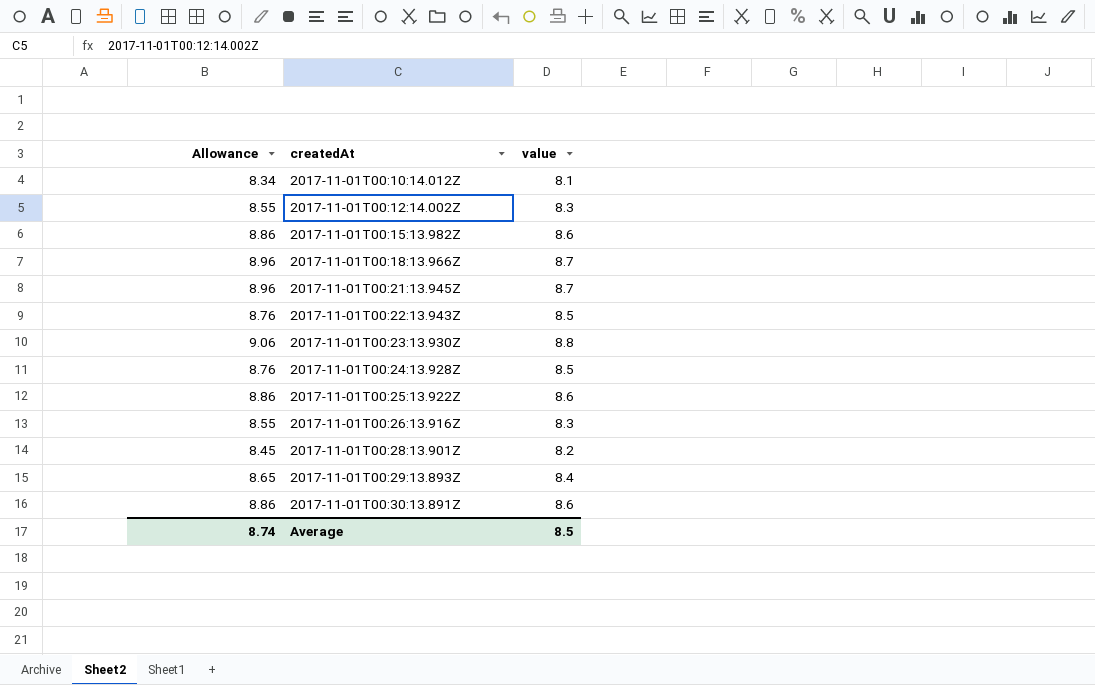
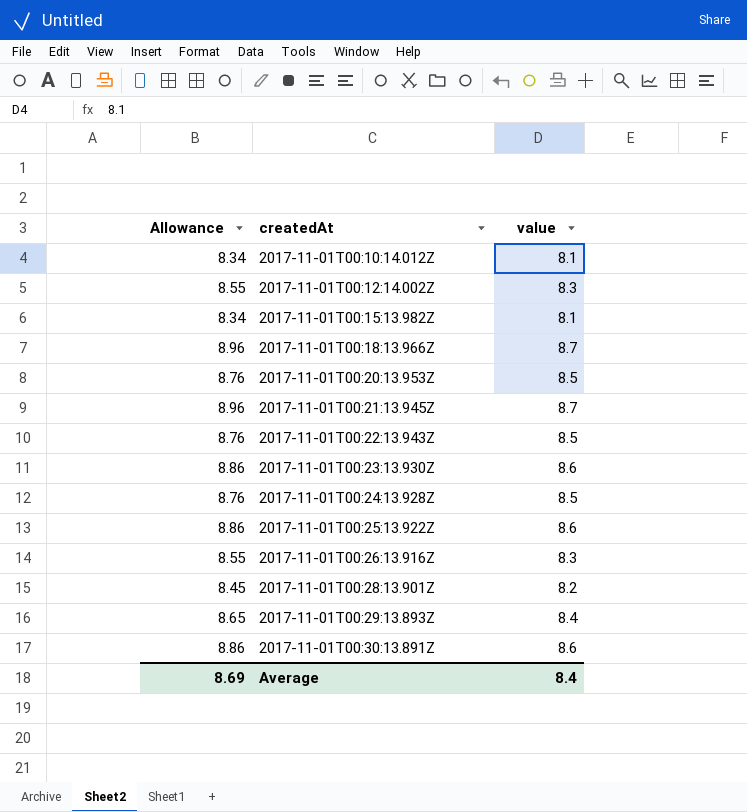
2017-11-01T00:15:13.982Z | Allowance: 8.86 -> 8.34
2017-11-01T00:15:13.982Z | value: 8.6 -> 8.1
row 2017-11-01T00:20:13.953Z: none -> 8.76 | 8.5
2017-11-01T00:23:13.930Z | Allowance: 9.06 -> 8.86
2017-11-01T00:23:13.930Z | value: 8.8 -> 8.6
Average | Allowance: 8.74 -> 8.69
Average | value: 8.5 -> 8.4

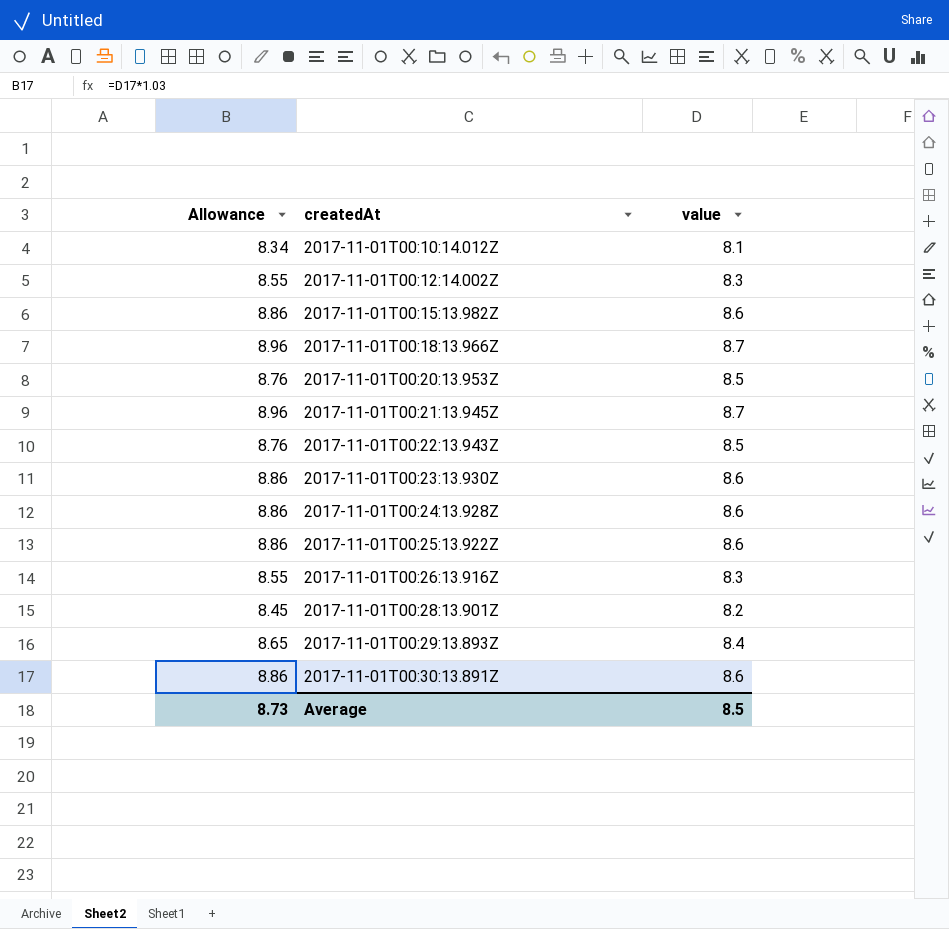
2017-11-01T00:15:13.982Z | Allowance: 8.34 -> 8.86
2017-11-01T00:15:13.982Z | value: 8.1 -> 8.6
2017-11-01T00:24:13.928Z | Allowance: 8.76 -> 8.86
2017-11-01T00:24:13.928Z | value: 8.5 -> 8.6
Average | Allowance: 8.69 -> 8.73
Average | value: 8.4 -> 8.5

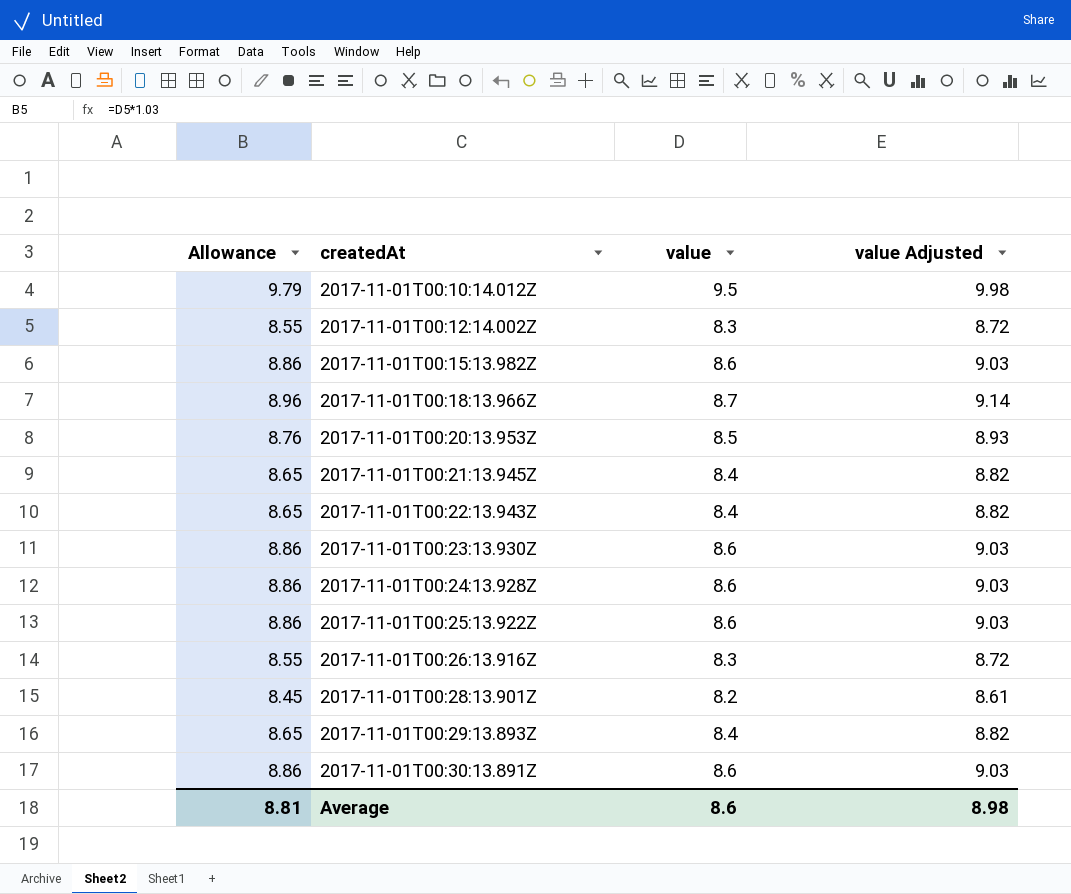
column value Adjusted | formula: none -> [value] * 1.05
2017-11-01T00:10:14.012Z | Allowance: 8.34 -> 9.79
2017-11-01T00:10:14.012Z | value: 8.1 -> 9.5
2017-11-01T00:21:13.945Z | Allowance: 8.96 -> 8.65
2017-11-01T00:21:13.945Z | value: 8.7 -> 8.4
2017-11-01T00:22:13.943Z | Allowance: 8.76 -> 8.65
2017-11-01T00:22:13.943Z | value: 8.5 -> 8.4
Average | Allowance: 8.73 -> 8.81
Average | value: 8.5 -> 8.6

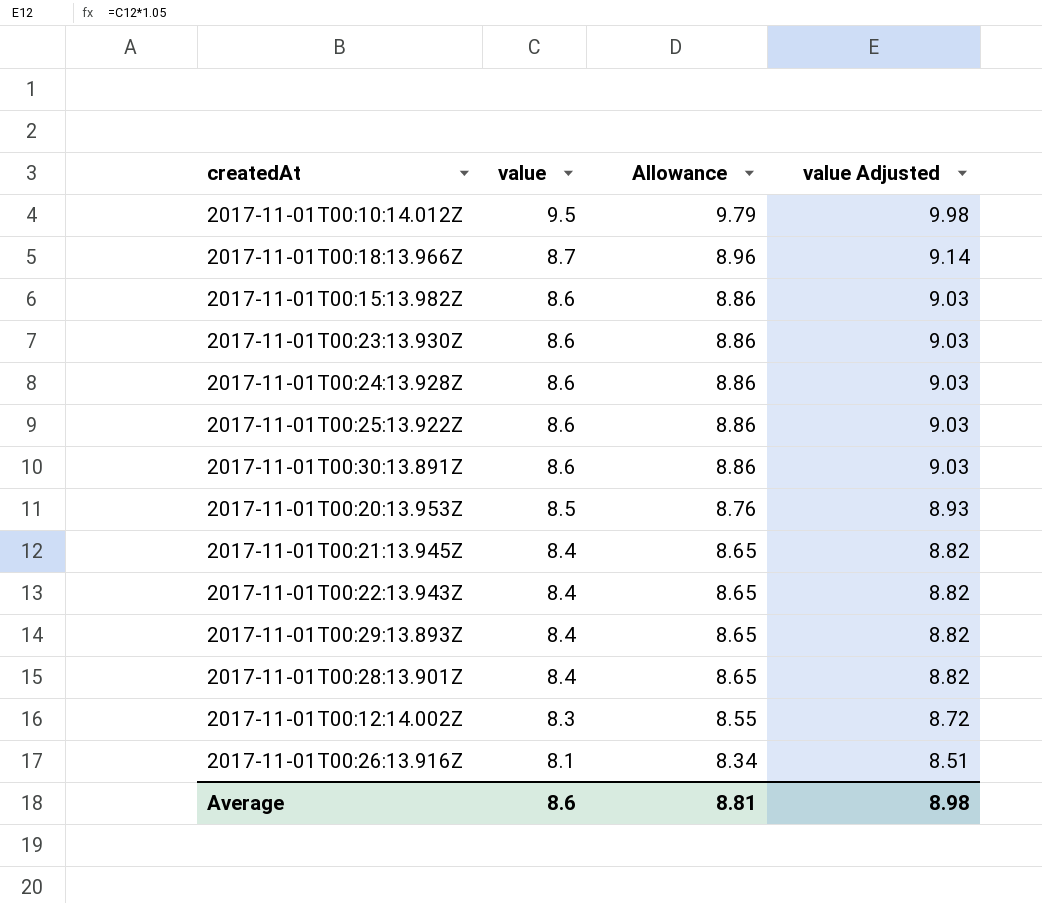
row order: createdAt ascending -> value descending
column Allowance | position: 1 -> 3
2017-11-01T00:28:13.901Z | value: 8.2 -> 8.4
2017-11-01T00:28:13.901Z | Allowance: 8.45 -> 8.65
2017-11-01T00:28:13.901Z | value Adjusted: 8.61 -> 8.82
2017-11-01T00:26:13.916Z | value: 8.3 -> 8.1
2017-11-01T00:26:13.916Z | Allowance: 8.55 -> 8.34
2017-11-01T00:26:13.916Z | value Adjusted: 8.72 -> 8.51

